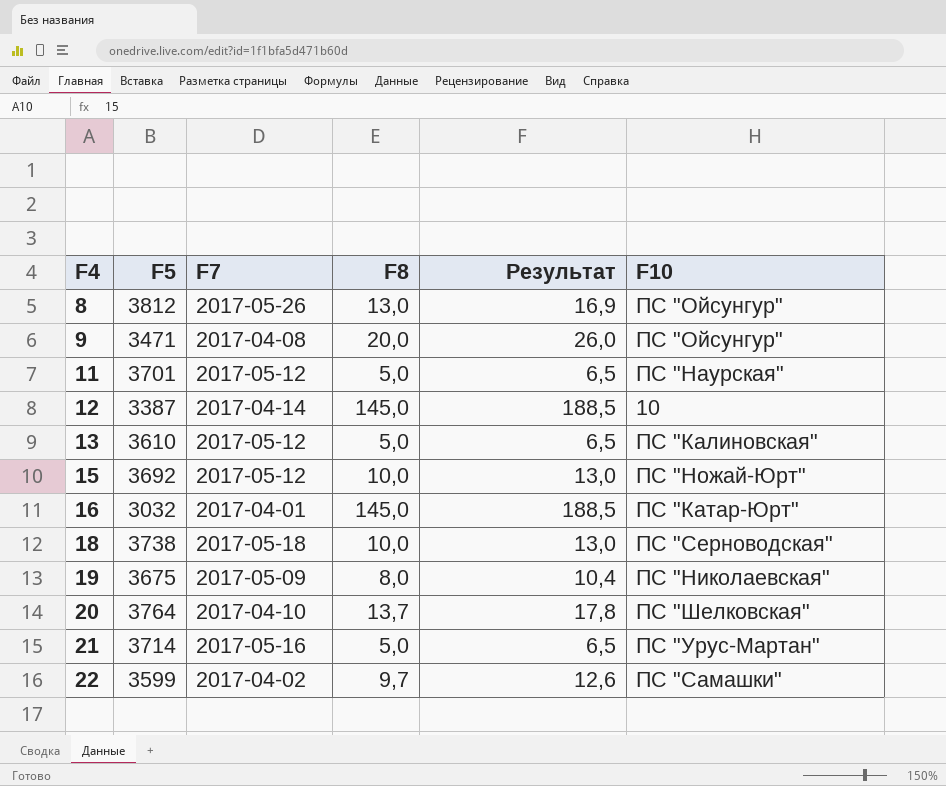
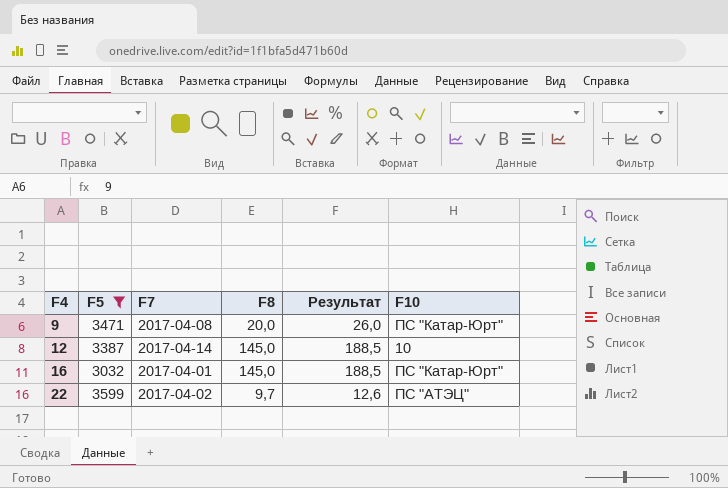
filter: none -> F5 <= 3599
9 | F10: ПС "Ойсунгур" -> ПС "Катар-Юрт"
22 | F10: ПС "Самашки" -> ПС "АТЭЦ"

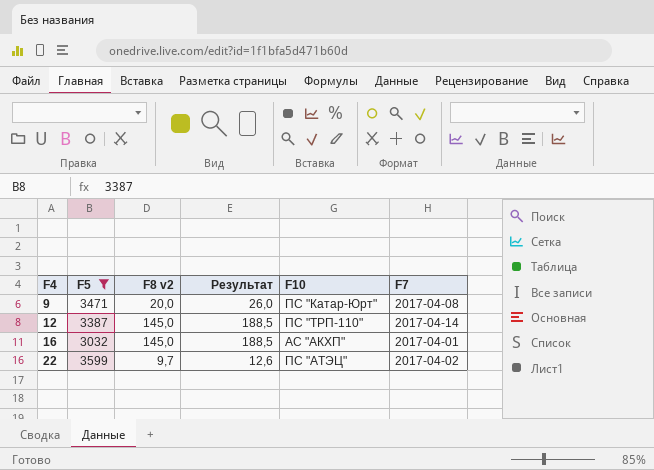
column name: F8 -> F8 v2
column F7 | position: 3 -> 6
12 | F10: 10 -> ПС "ТРП-110"
16 | F10: ПС "Катар-Юрт" -> АС "АКХП"

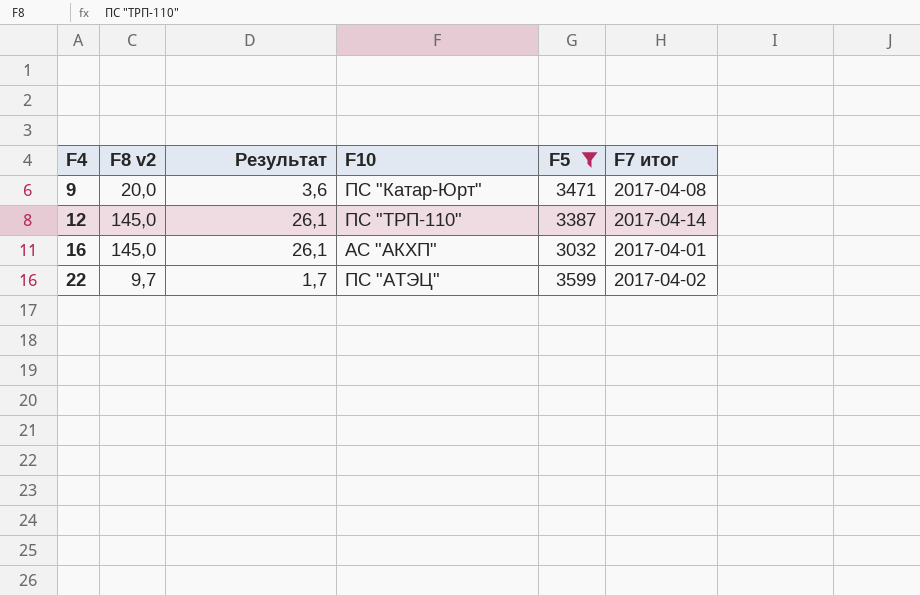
column Результат | formula: [F8 v2] * 1,3 -> [F8 v2] * 0,18
column F5 | position: 2 -> 5
column name: F7 -> F7 итог

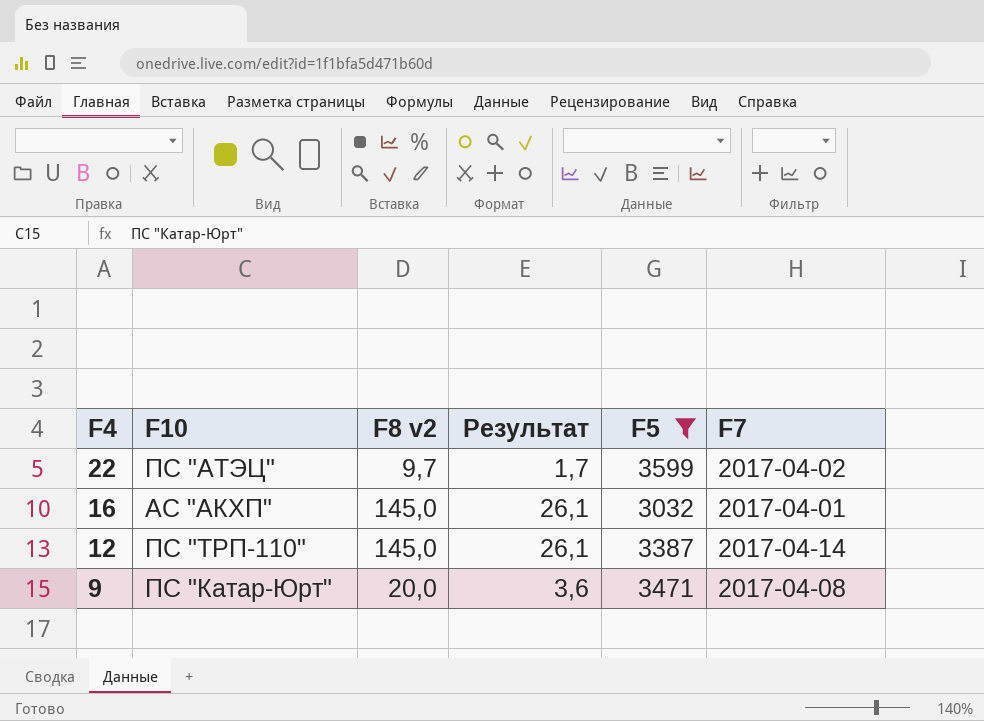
row order: F4 ascending -> F4 descending
column F10 | position: 4 -> 2
column name: F7 итог -> F7

